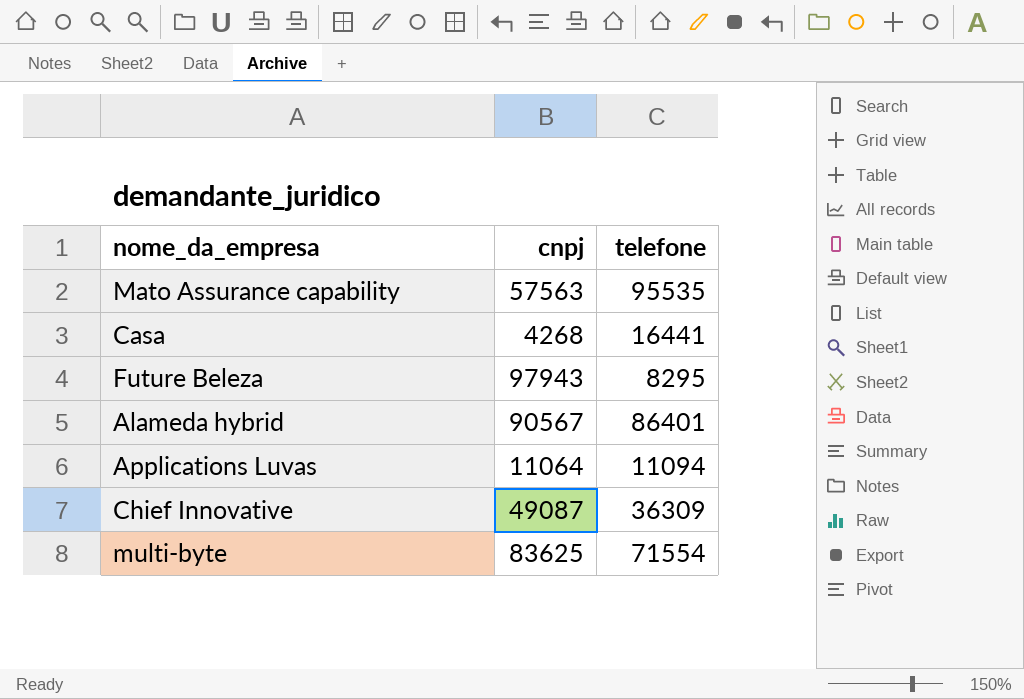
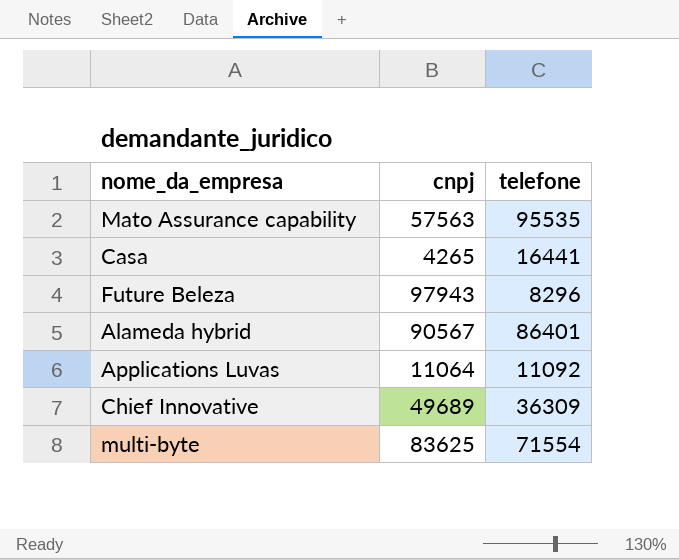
Casa | cnpj: 4268 -> 4265
Future Beleza | telefone: 8295 -> 8296
Applications Luvas | telefone: 11094 -> 11092
Chief Innovative | cnpj: 49087 -> 49689

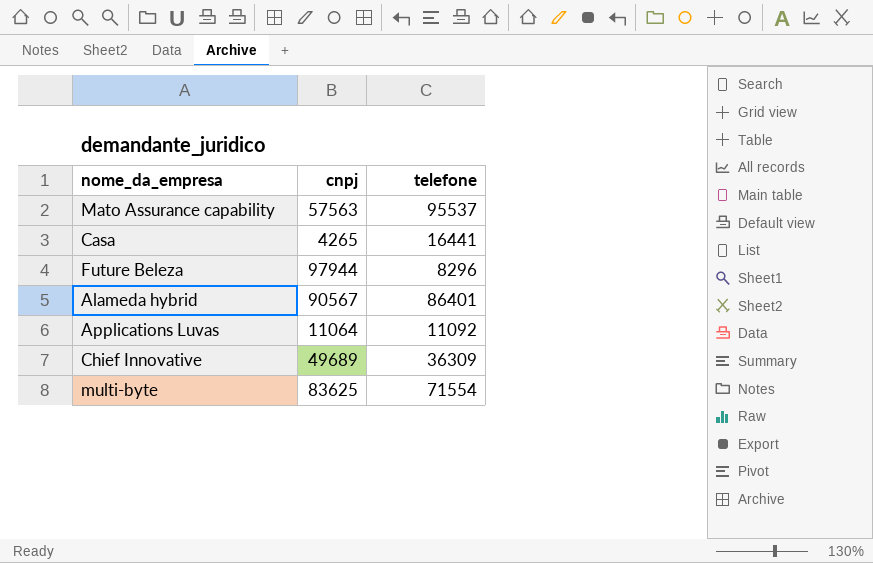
Mato Assurance capability | telefone: 95535 -> 95537
Future Beleza | cnpj: 97943 -> 97944

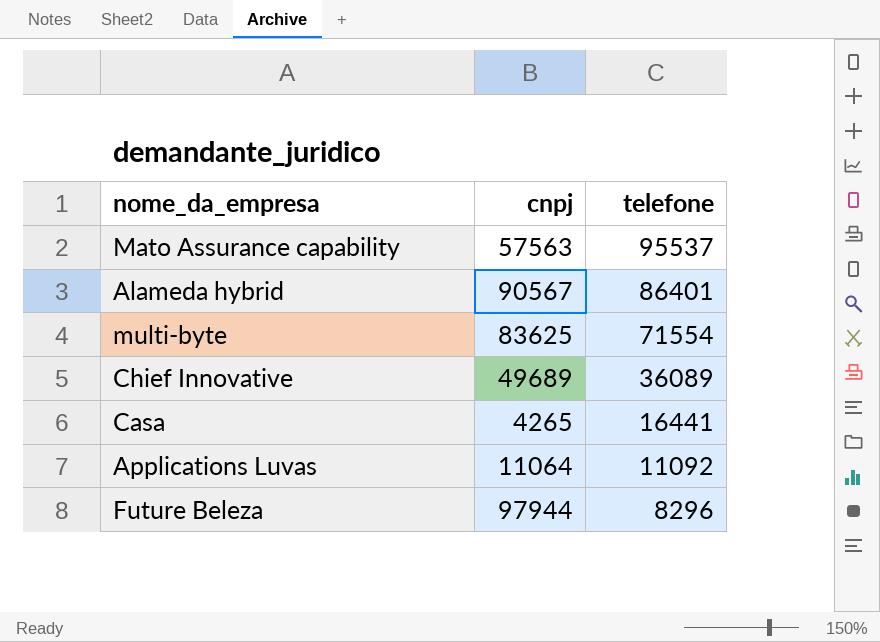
row order: none -> telefone descending
Chief Innovative | telefone: 36309 -> 36089

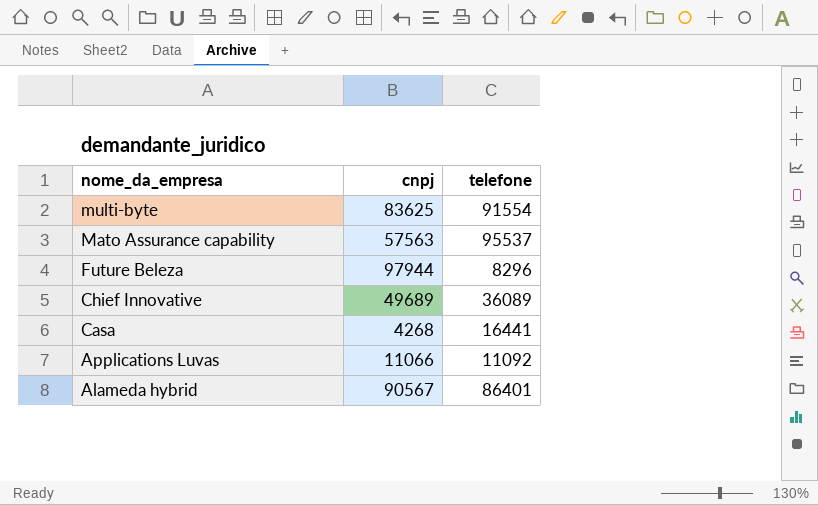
row order: telefone descending -> nome_da_empresa descending
multi-byte | telefone: 71554 -> 91554
Casa | cnpj: 4265 -> 4268
Applications Luvas | cnpj: 11064 -> 11066

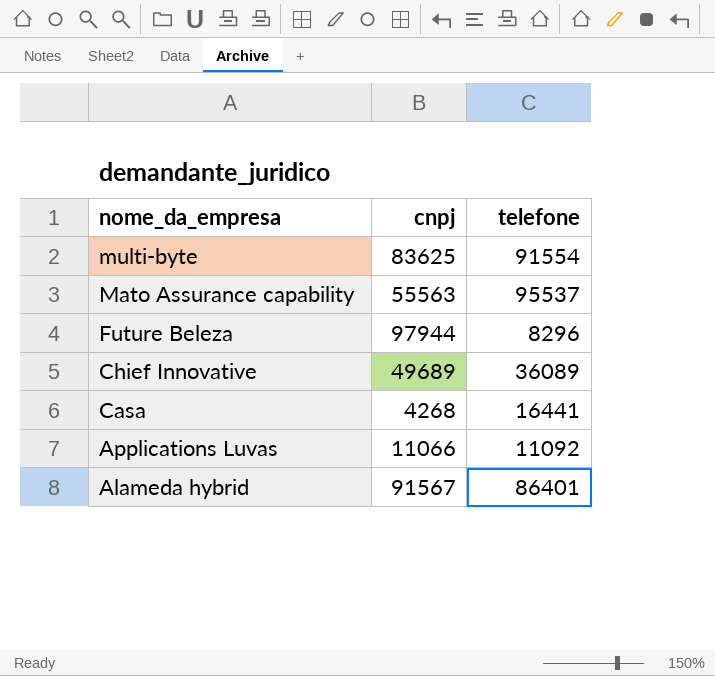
Mato Assurance capability | cnpj: 57563 -> 55563
Alameda hybrid | cnpj: 90567 -> 91567

